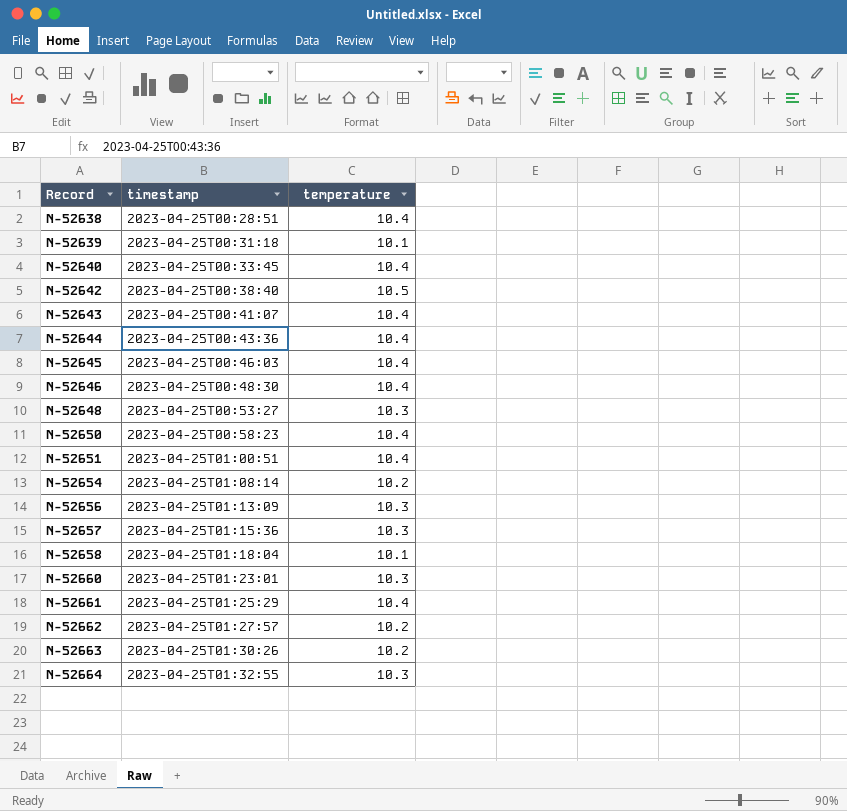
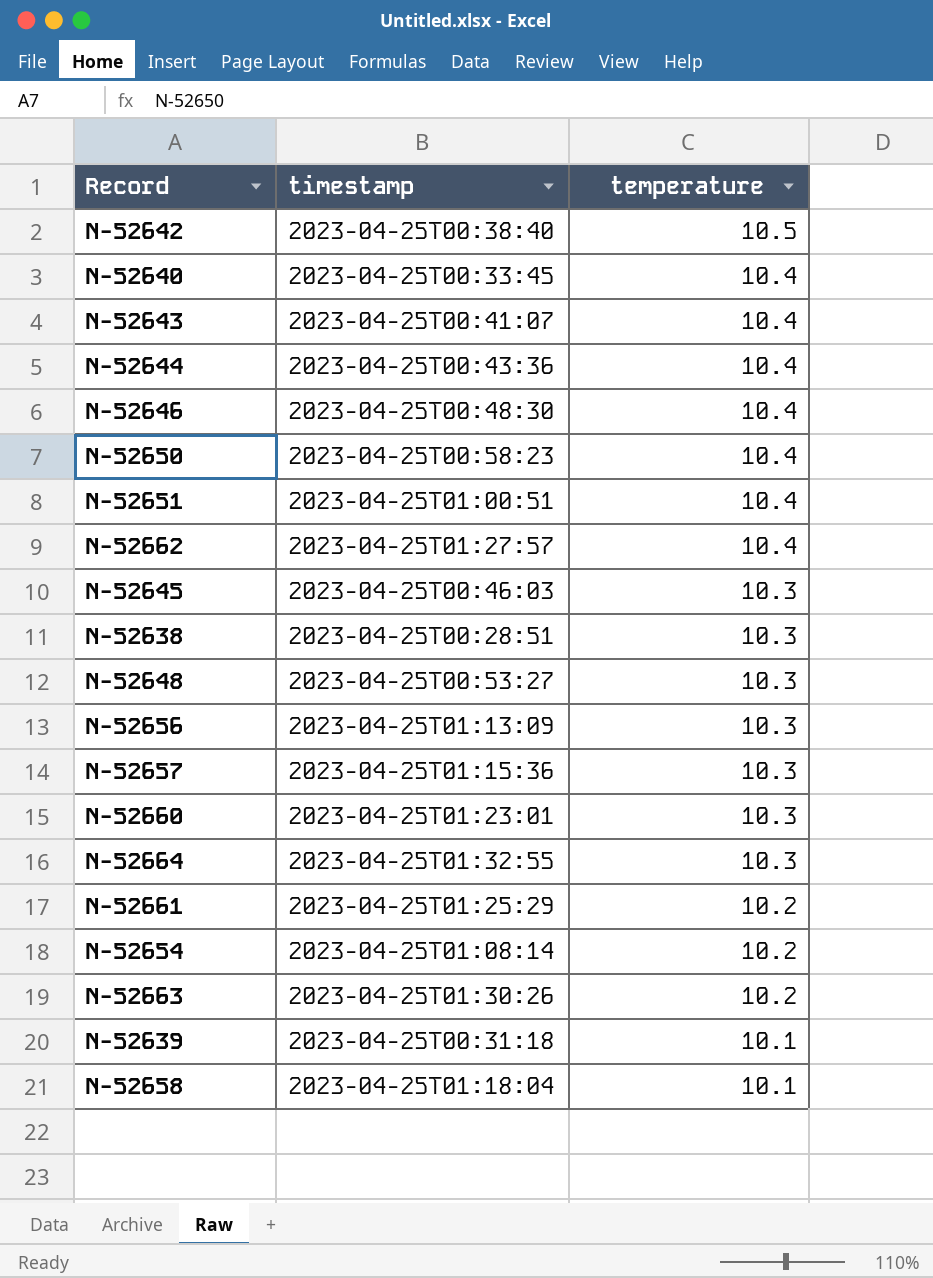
row order: Record ascending -> temperature descending
N-52662 | temperature: 10.2 -> 10.4
N-52645 | temperature: 10.4 -> 10.3
N-52638 | temperature: 10.4 -> 10.3
N-52661 | temperature: 10.4 -> 10.2

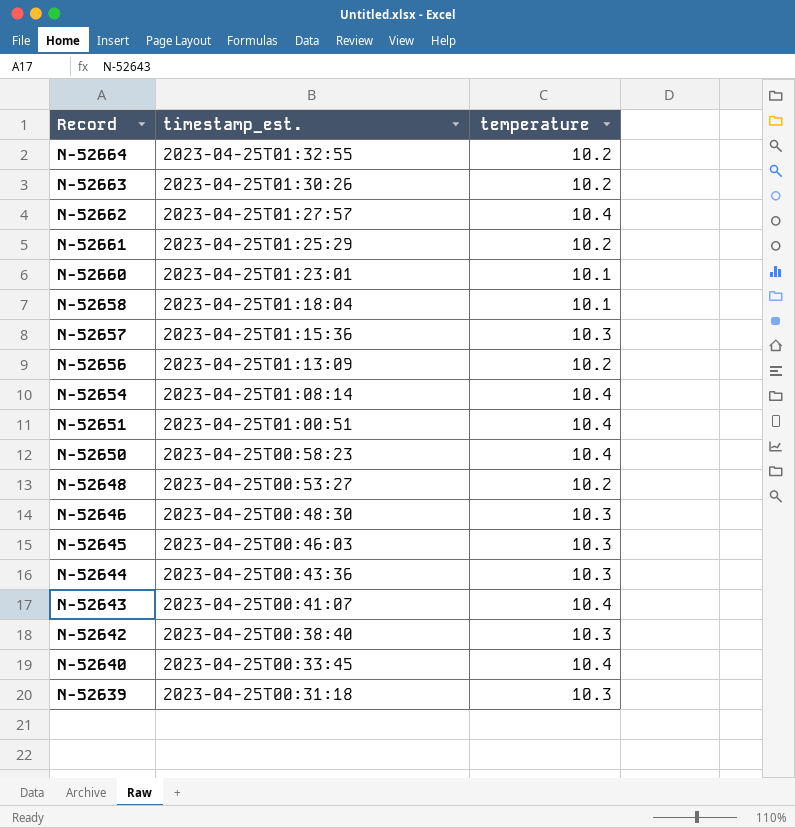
row order: temperature descending -> Record descending
column name: timestamp -> timestamp_est.
row N-52638: 2023-04-25T00:28:51 | 10.3 -> none
N-52664 | temperature: 10.3 -> 10.2
N-52660 | temperature: 10.3 -> 10.1
N-52656 | temperature: 10.3 -> 10.2
N-52654 | temperature: 10.2 -> 10.4
N-52648 | temperature: 10.3 -> 10.2
N-52646 | temperature: 10.4 -> 10.3
N-52644 | temperature: 10.4 -> 10.3
N-52642 | temperature: 10.5 -> 10.3
N-52639 | temperature: 10.1 -> 10.3

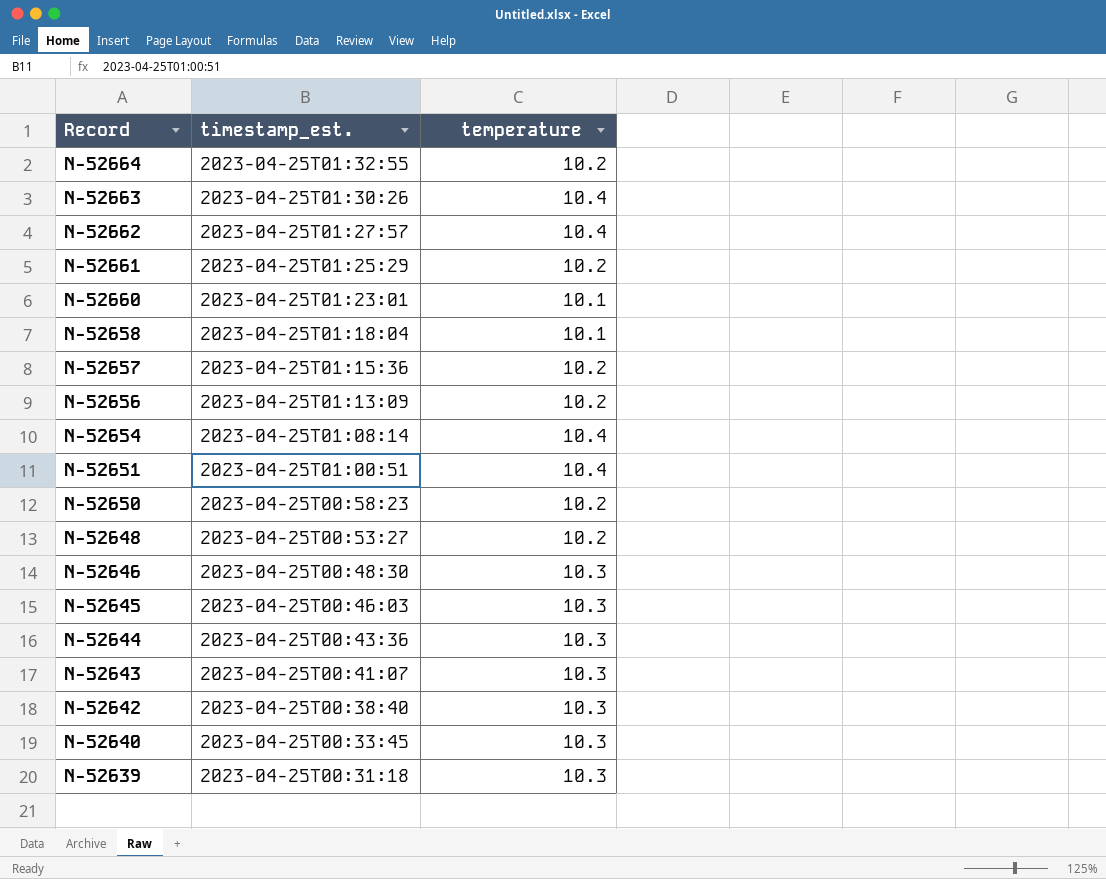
N-52663 | temperature: 10.2 -> 10.4
N-52657 | temperature: 10.3 -> 10.2
N-52650 | temperature: 10.4 -> 10.2
N-52643 | temperature: 10.4 -> 10.3
N-52640 | temperature: 10.4 -> 10.3

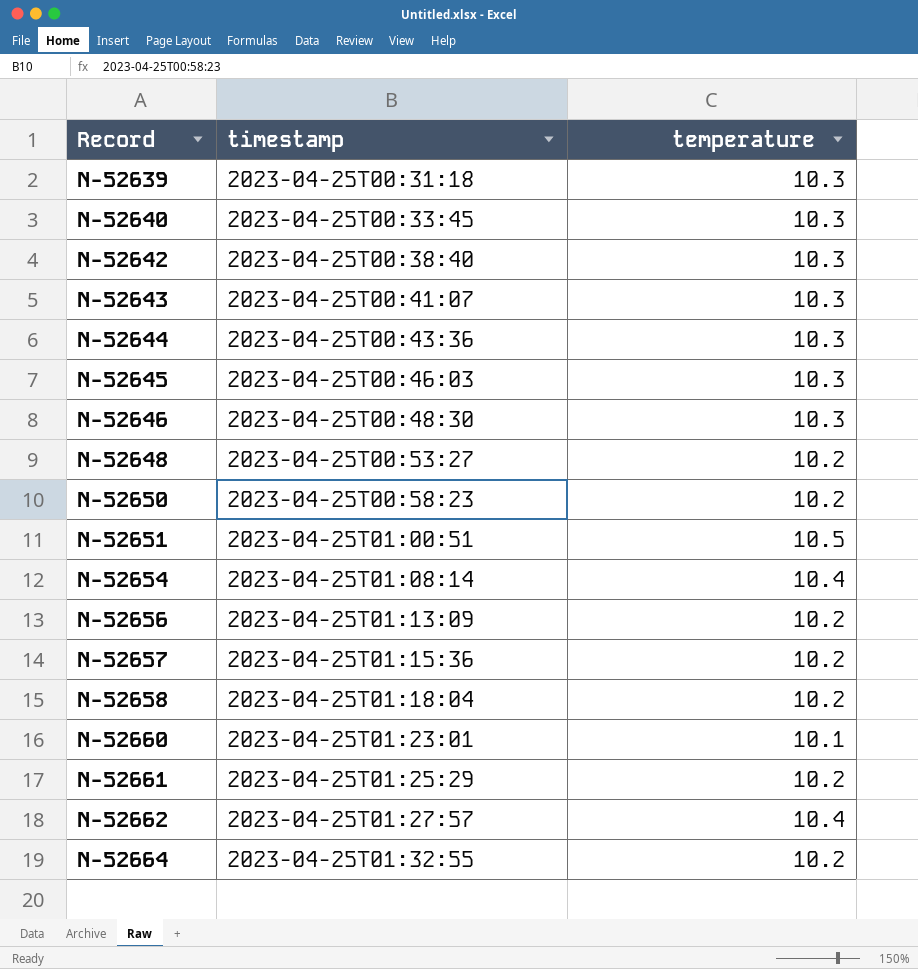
row order: Record descending -> Record ascending
column name: timestamp_est. -> timestamp
row N-52663: 2023-04-25T01:30:26 | 10.4 -> none
N-52651 | temperature: 10.4 -> 10.5
N-52658 | temperature: 10.1 -> 10.2

